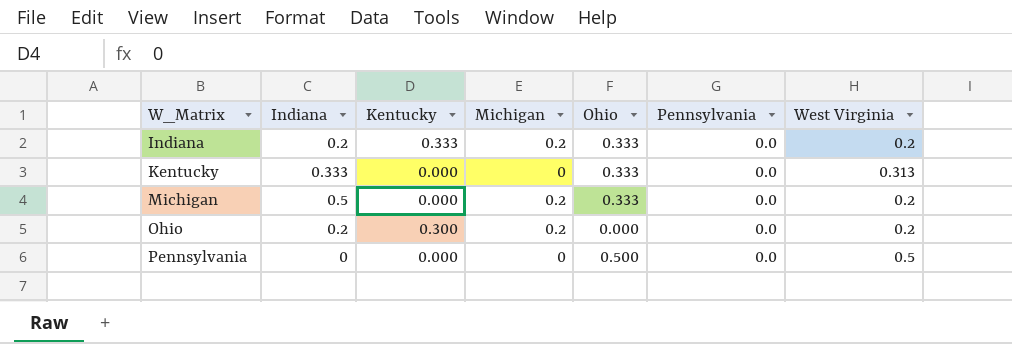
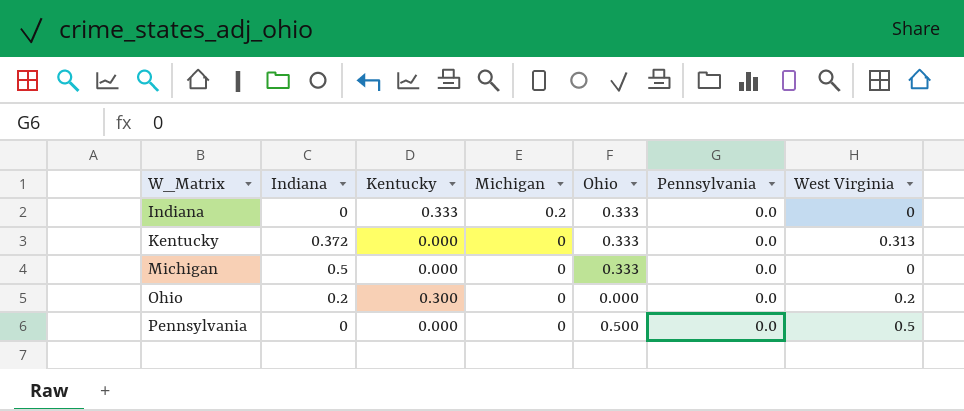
Indiana | Indiana: 0.2 -> 0
Indiana | West Virginia: 0.2 -> 0
Kentucky | Indiana: 0.333 -> 0.372
Michigan | Michigan: 0.2 -> 0
Michigan | West Virginia: 0.2 -> 0
Ohio | Michigan: 0.2 -> 0

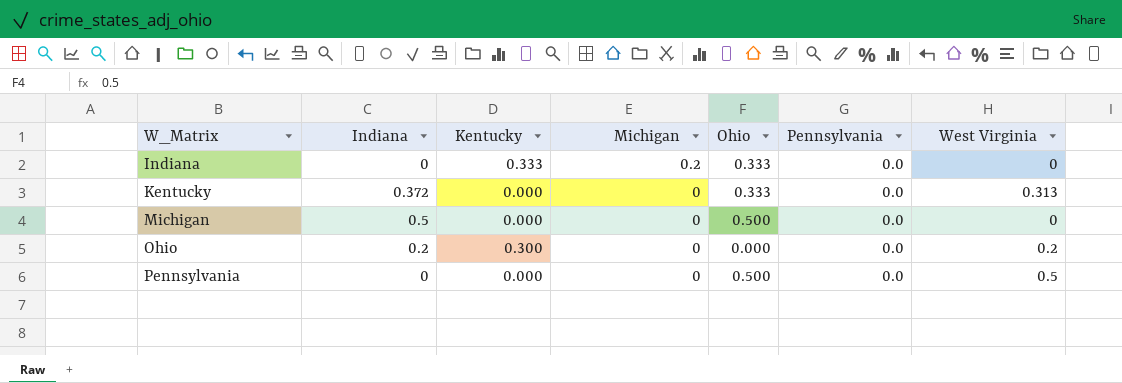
Michigan | Ohio: 0.333 -> 0.500

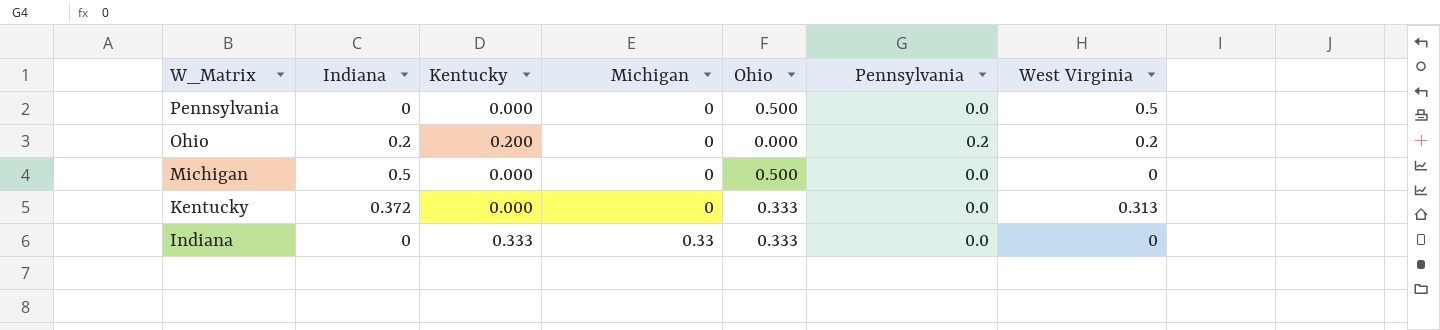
row order: W_Matrix ascending -> W_Matrix descending
Ohio | Kentucky: 0.300 -> 0.200
Ohio | Pennsylvania: 0.0 -> 0.2
Indiana | Michigan: 0.2 -> 0.33

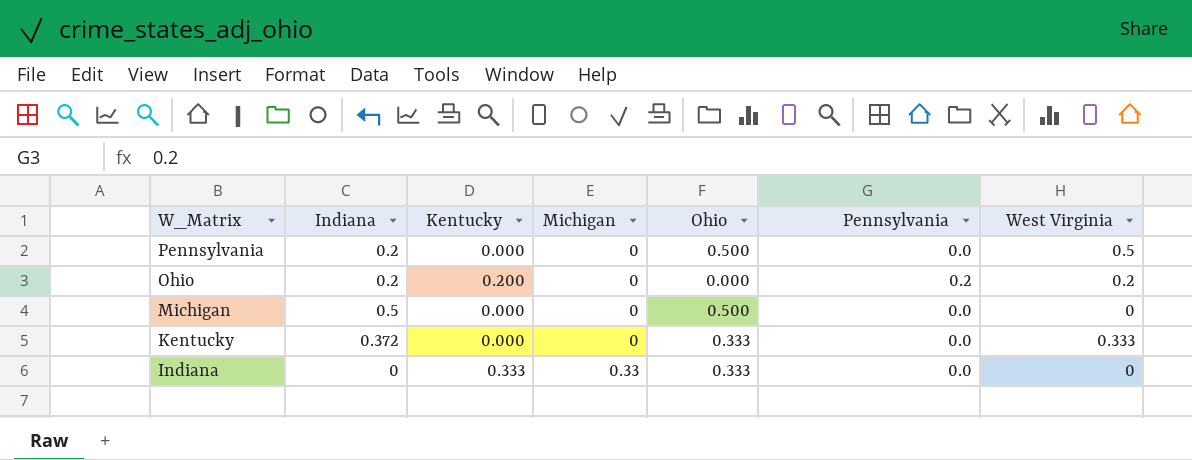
Pennsylvania | Indiana: 0 -> 0.2
Kentucky | West Virginia: 0.313 -> 0.333

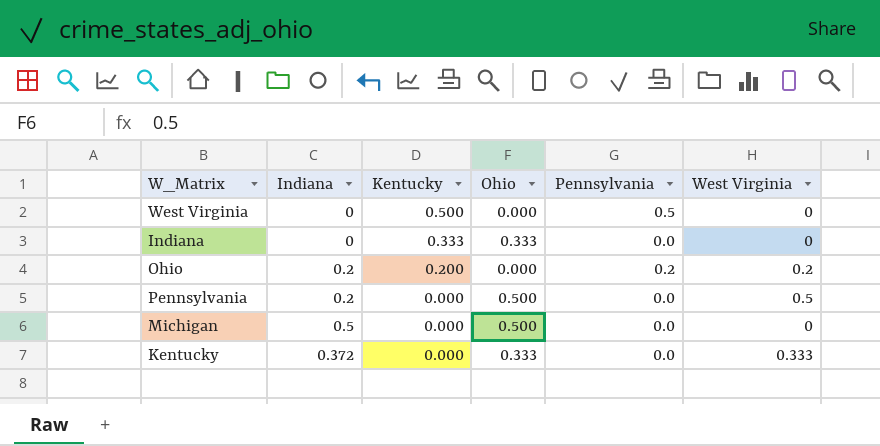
row order: W_Matrix descending -> Kentucky descending
column Michigan | position: 4 -> none
row West Virginia: none -> 0 | 0.500 | 0.000 | 0.5 | 0

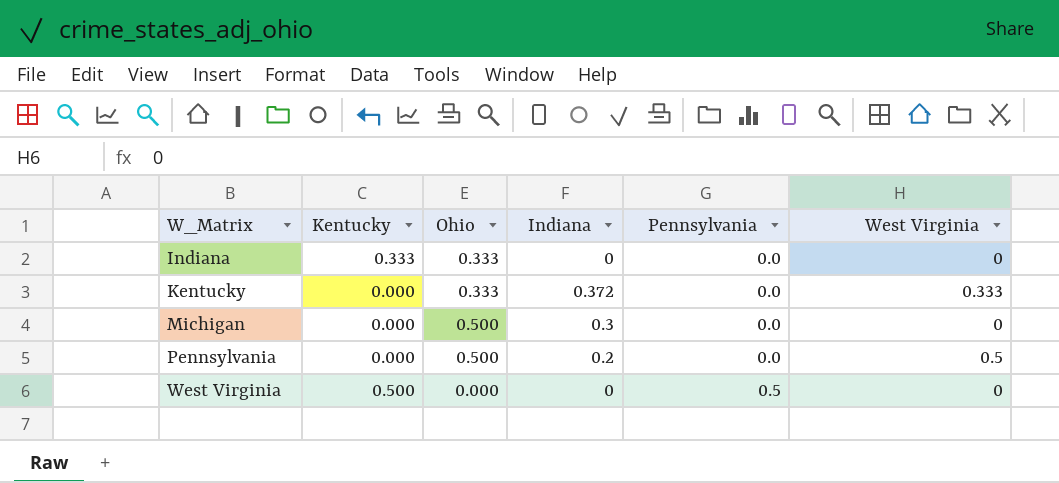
row order: Kentucky descending -> W_Matrix ascending
column Indiana | position: 2 -> 4
row Ohio: 0.2 | 0.200 | 0.000 | 0.2 | 0.2 -> none
Michigan | Indiana: 0.5 -> 0.3

